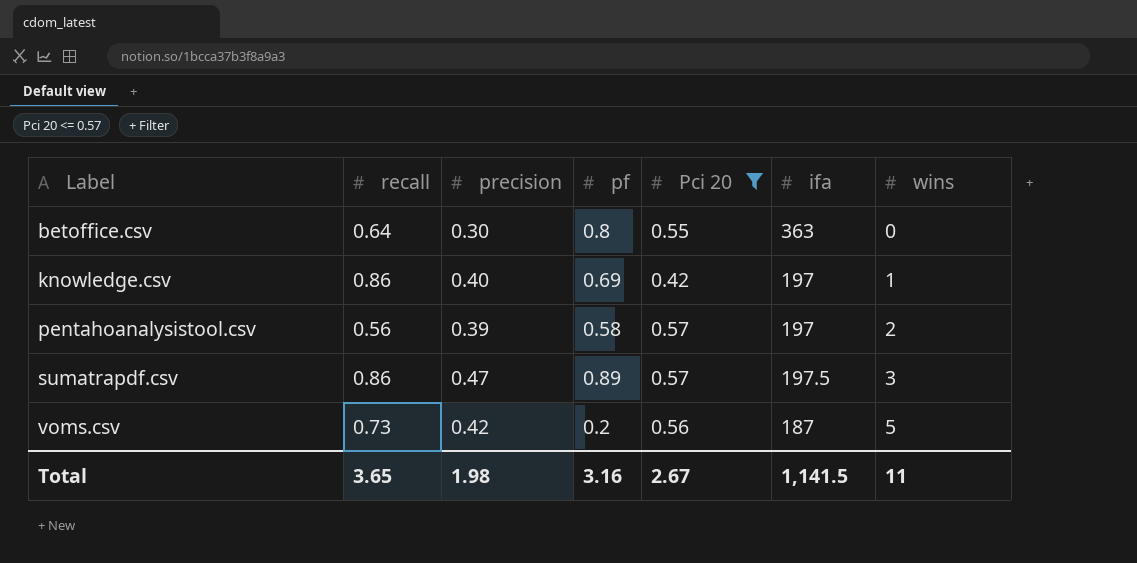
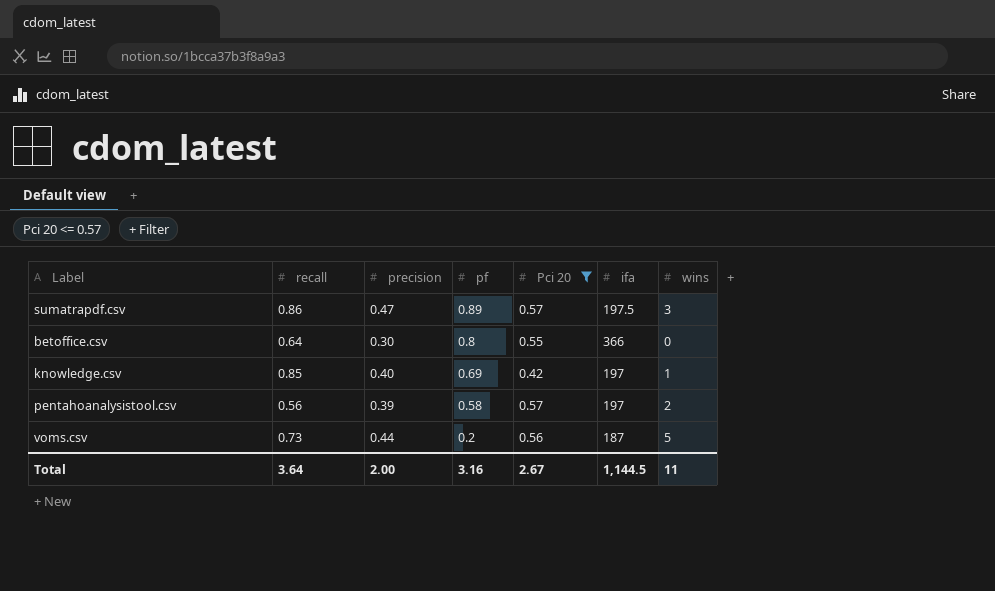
row order: Label ascending -> pf descending
betoffice.csv | ifa: 363 -> 366
knowledge.csv | recall: 0.86 -> 0.85
voms.csv | precision: 0.42 -> 0.44
Total | recall: 3.65 -> 3.64
Total | precision: 1.98 -> 2.00
Total | ifa: 1,141.5 -> 1,144.5

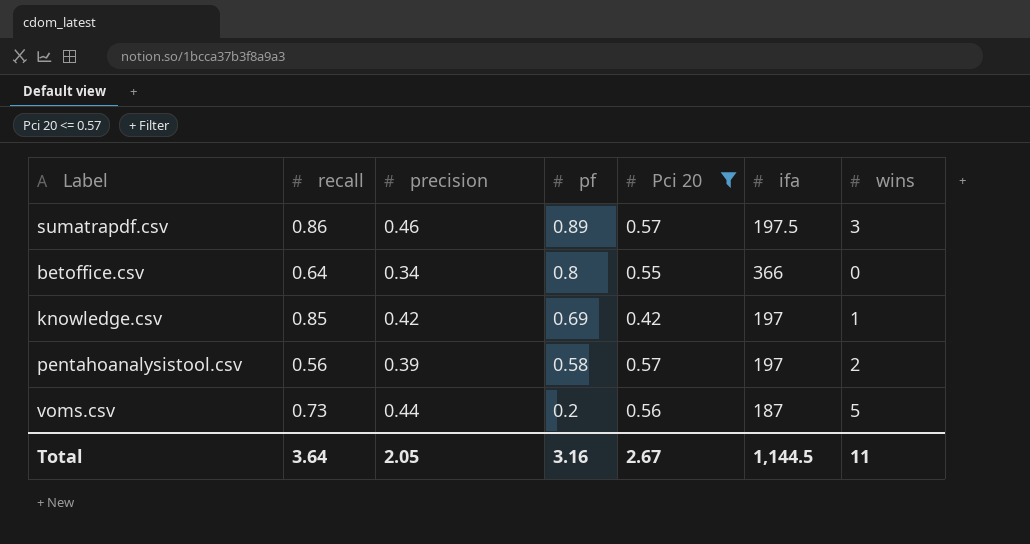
sumatrapdf.csv | precision: 0.47 -> 0.46
betoffice.csv | precision: 0.30 -> 0.34
knowledge.csv | precision: 0.40 -> 0.42
Total | precision: 2.00 -> 2.05

